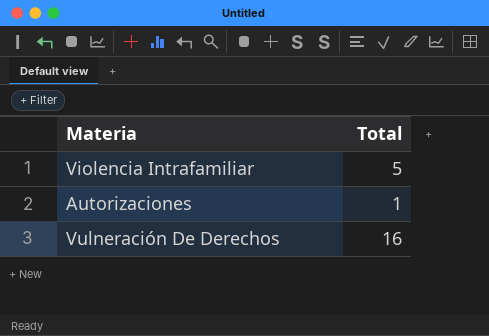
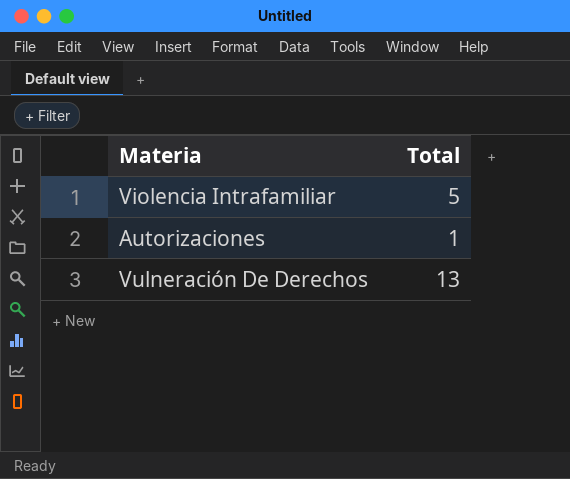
Vulneración De Derechos | Total: 16 -> 13

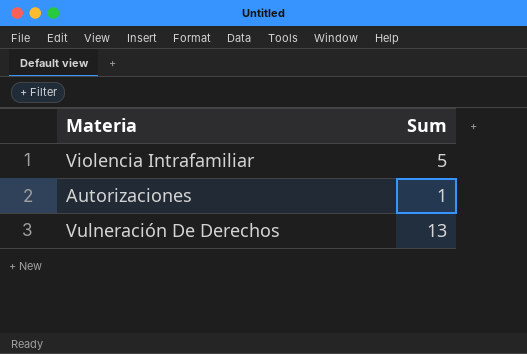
column name: Total -> Sum

